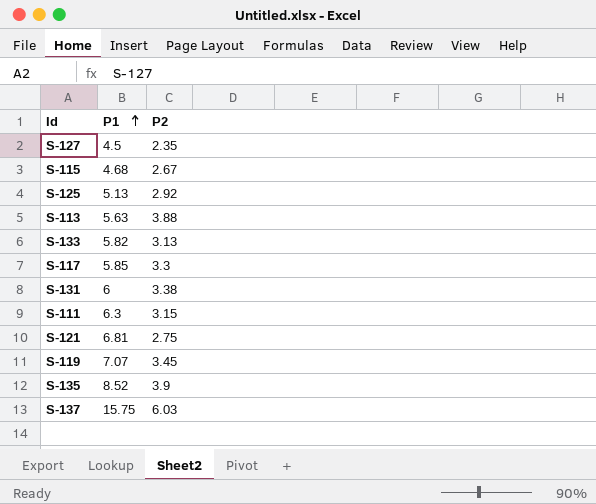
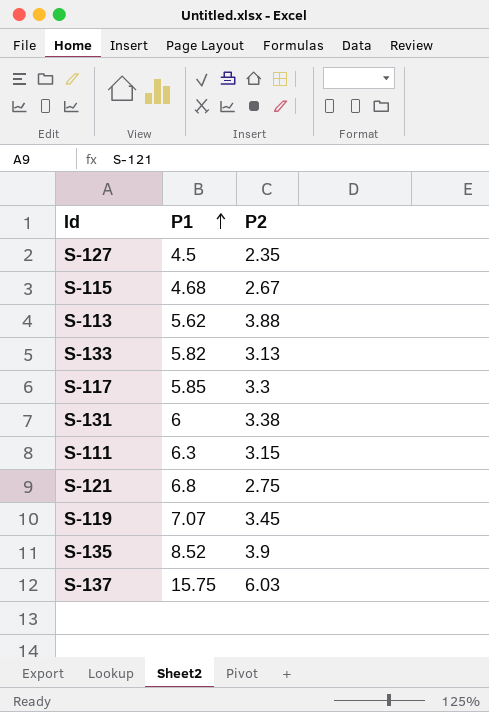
row S-125: 5.13 | 2.92 -> none
S-113 | P1: 5.63 -> 5.62
S-121 | P1: 6.81 -> 6.8

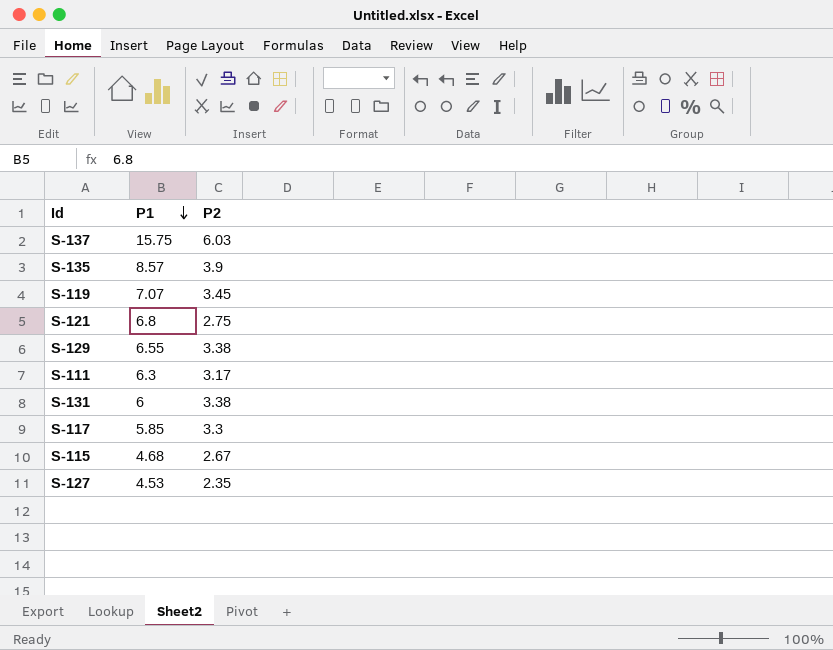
row order: P1 ascending -> P1 descending
row S-113: 5.62 | 3.88 -> none
row S-133: 5.82 | 3.13 -> none
S-135 | P1: 8.52 -> 8.57
row S-129: none -> 6.55 | 3.38
S-111 | P2: 3.15 -> 3.17
S-127 | P1: 4.5 -> 4.53

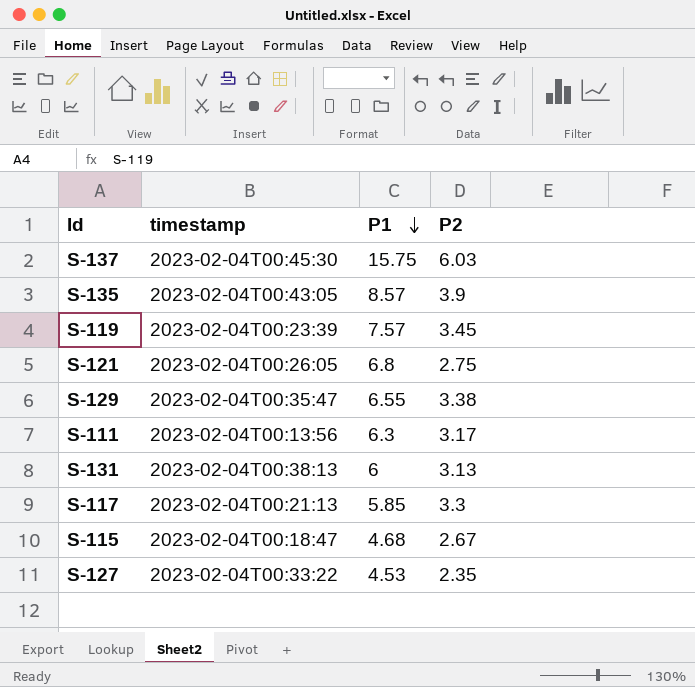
column timestamp | position: none -> 2
S-119 | P1: 7.07 -> 7.57
S-131 | P2: 3.38 -> 3.13

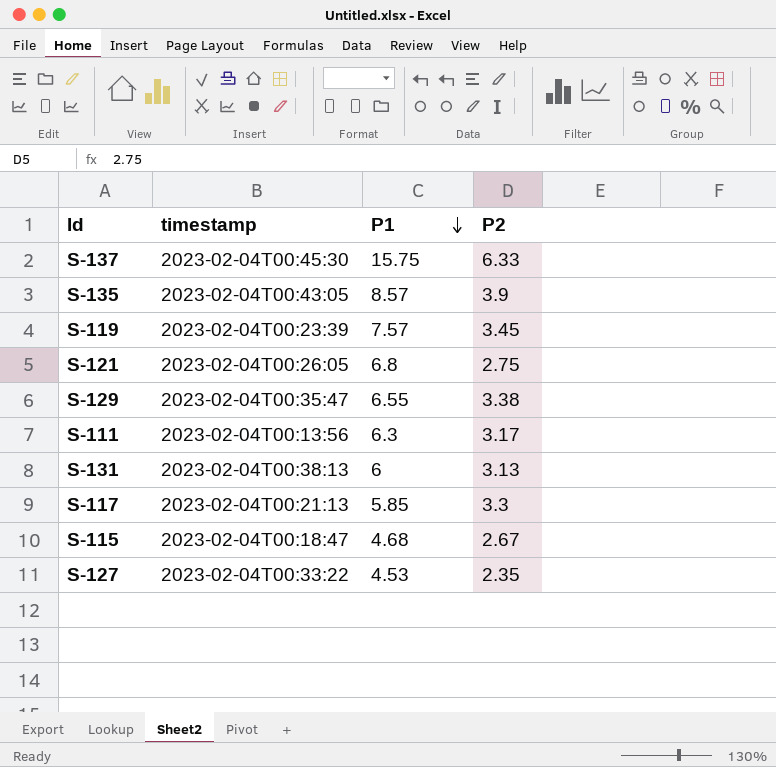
S-137 | P2: 6.03 -> 6.33

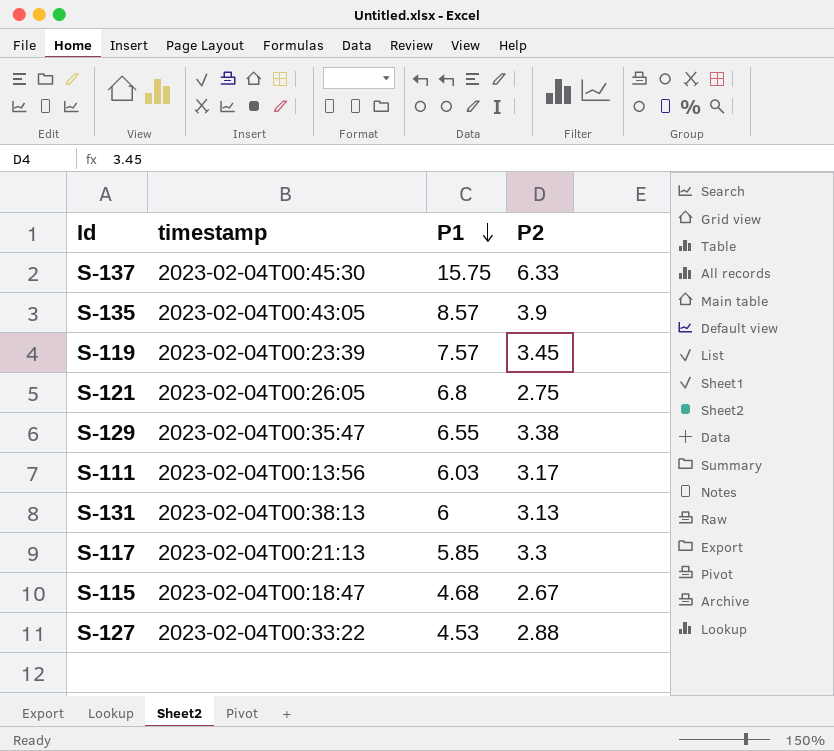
S-111 | P1: 6.3 -> 6.03
S-127 | P2: 2.35 -> 2.88

